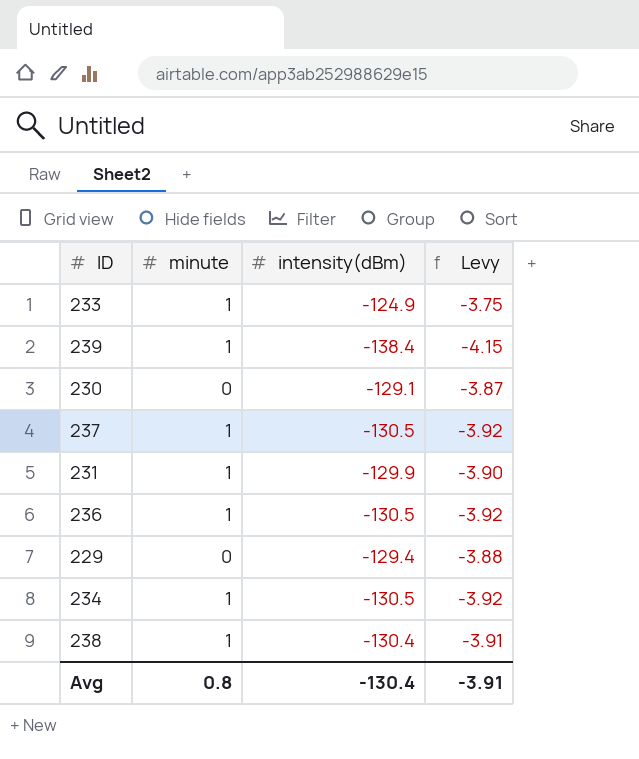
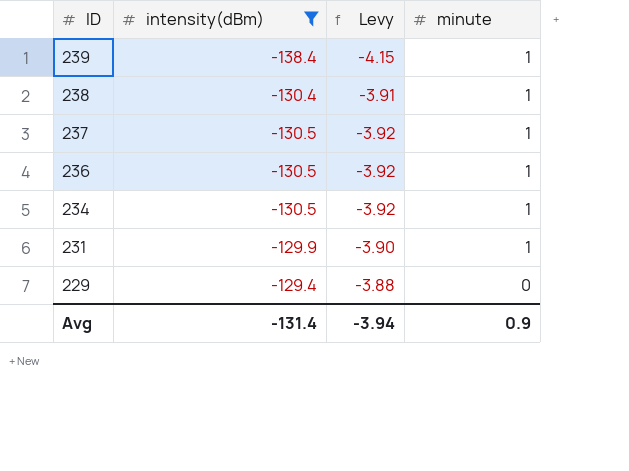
filter: none -> intensity(dBm) <= -129.4
row order: none -> ID descending
column minute | position: 2 -> 4
Avg | intensity(dBm): -130.4 -> -131.4
Avg | Levy: -3.91 -> -3.94
Avg | minute: 0.8 -> 0.9

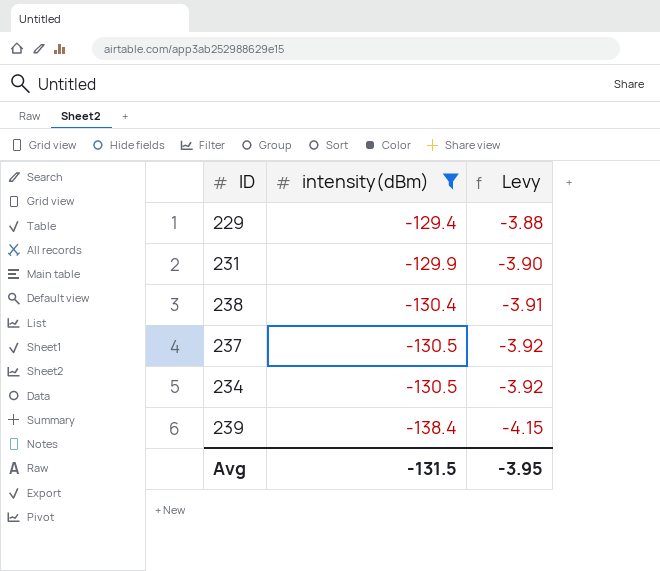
row order: ID descending -> intensity(dBm) descending
column minute | position: 4 -> none
row 236: -130.5 | -3.92 | 1 -> none
Avg | intensity(dBm): -131.4 -> -131.5
Avg | Levy: -3.94 -> -3.95

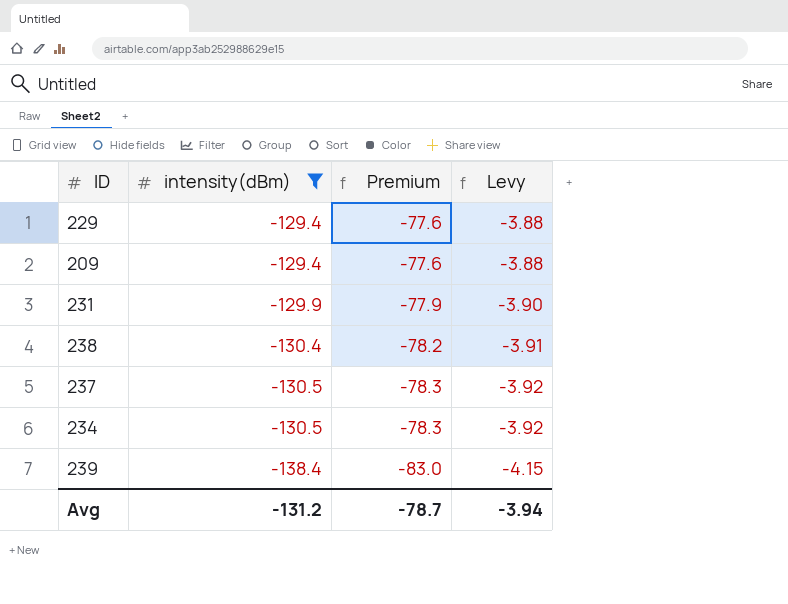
column Premium | formula: none -> [intensity(dBm)] * 0.6
row 209: none -> -129.4 | -77.6 | -3.88
Avg | intensity(dBm): -131.5 -> -131.2
Avg | Levy: -3.95 -> -3.94

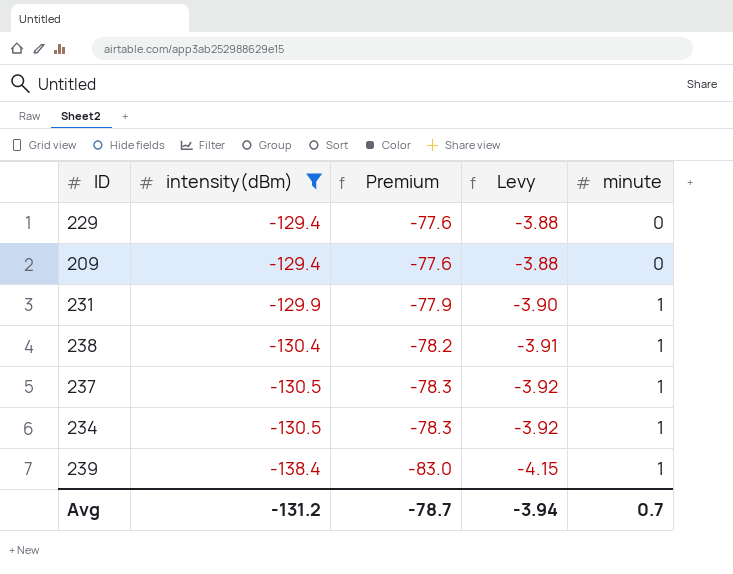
column minute | position: none -> 5

